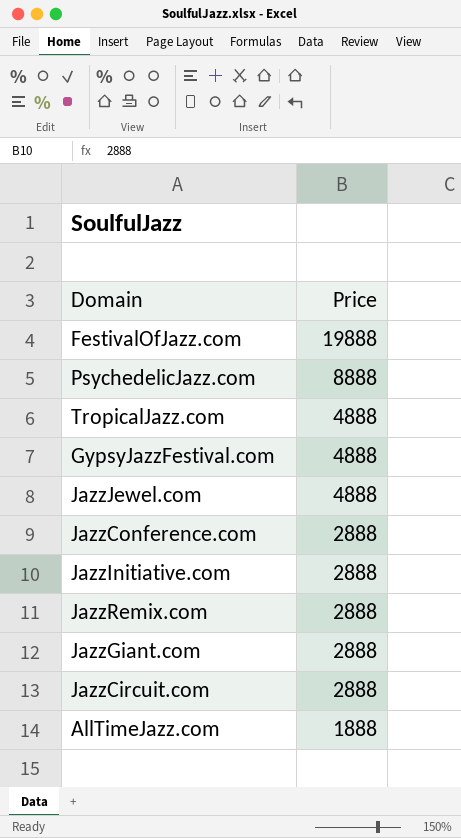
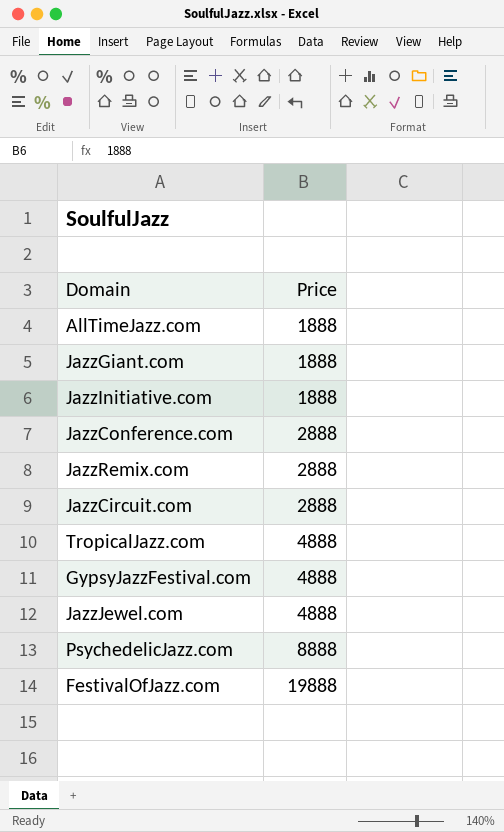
row order: Price descending -> Price ascending
JazzGiant.com | Price: 2888 -> 1888
JazzInitiative.com | Price: 2888 -> 1888

